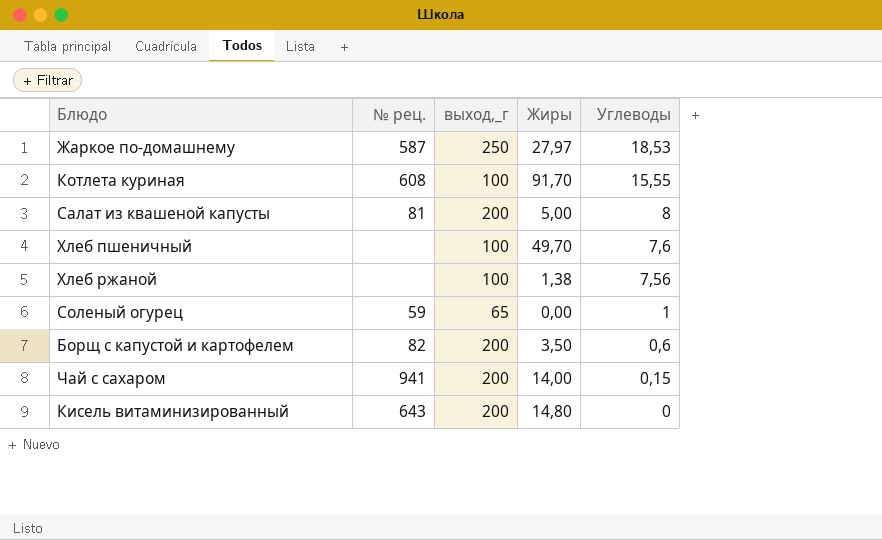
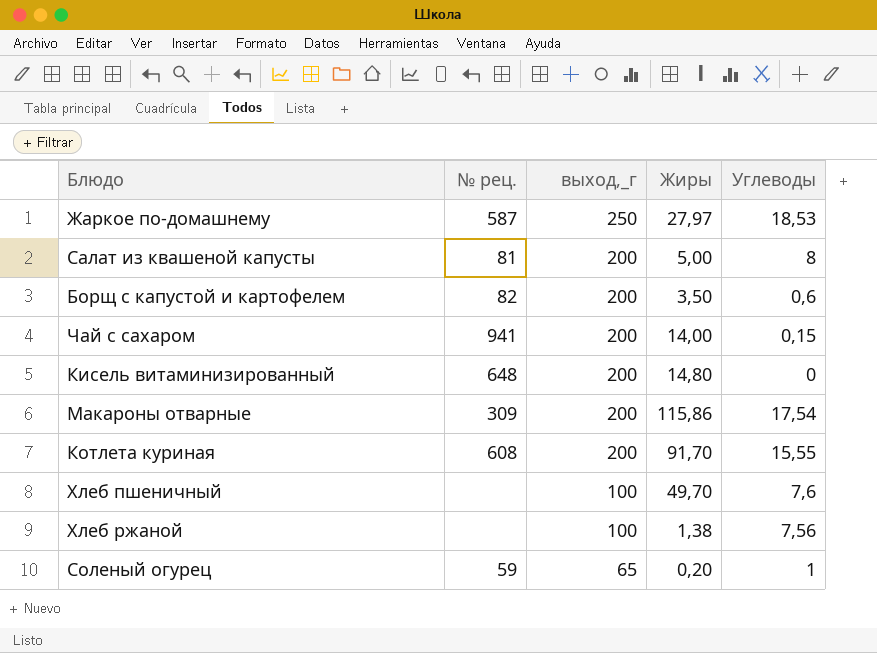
row order: Углеводы descending -> выход,_г descending
Кисель витаминизированный | № рец.: 643 -> 648
row Макароны отварные: none -> 309 | 200 | 115,86 | 17,54
Котлета куриная | выход,_г: 100 -> 200
Соленый огурец | Жиры: 0,00 -> 0,20

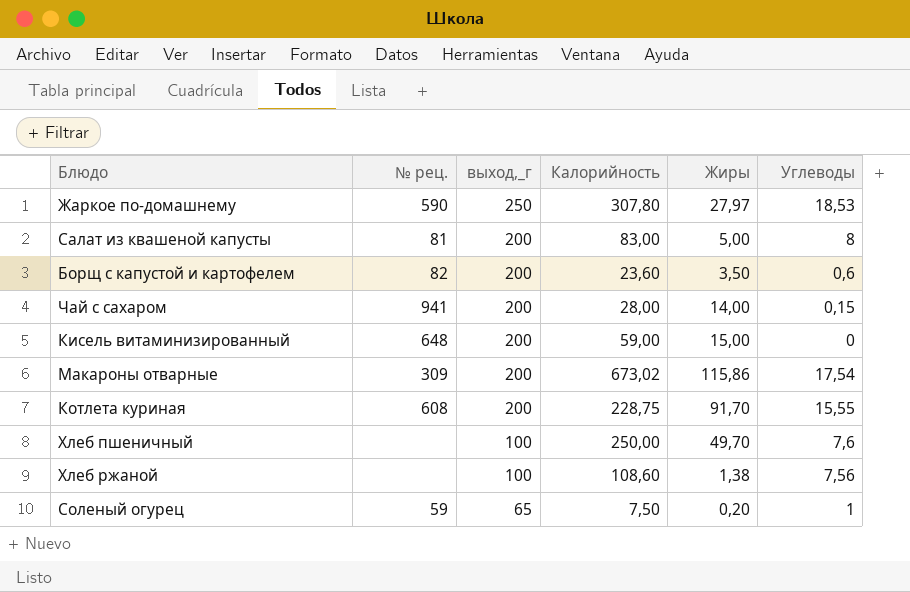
column Калорийность | position: none -> 4
Жаркое по-домашнему | № рец.: 587 -> 590
Кисель витаминизированный | Жиры: 14,80 -> 15,00

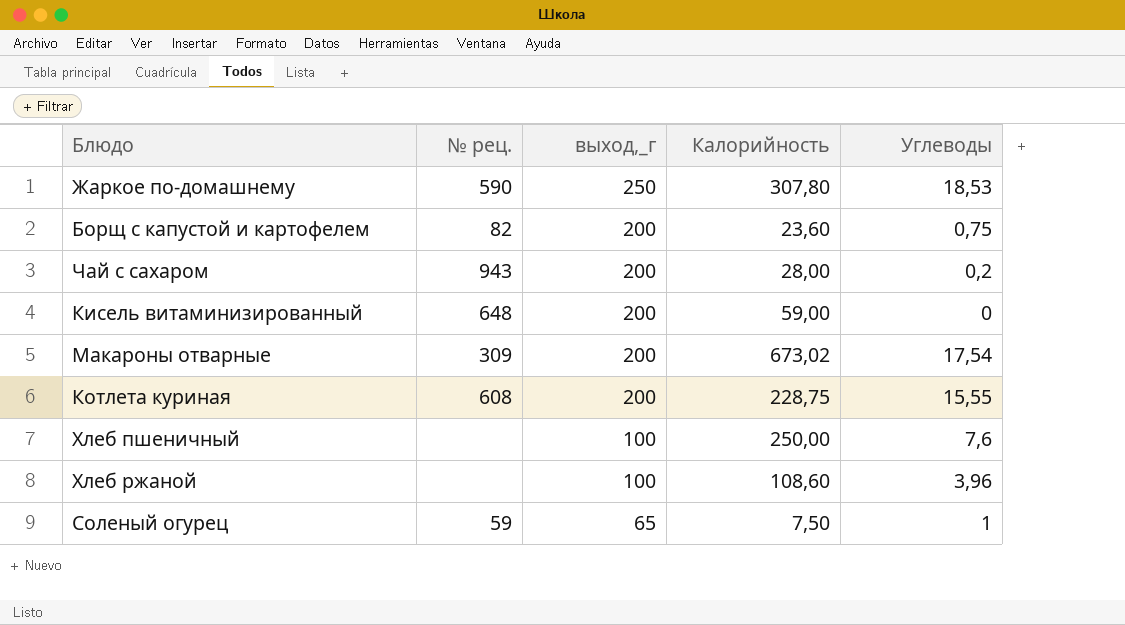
column Жиры | position: 5 -> none
row Салат из квашеной капусты: 81 | 200 | 83,00 | 5,00 | 8 -> none
Борщ с капустой и картофелем | Углеводы: 0,6 -> 0,75
Чай с сахаром | № рец.: 941 -> 943
Чай с сахаром | Углеводы: 0,15 -> 0,2
Хлеб ржаной | Углеводы: 7,56 -> 3,96

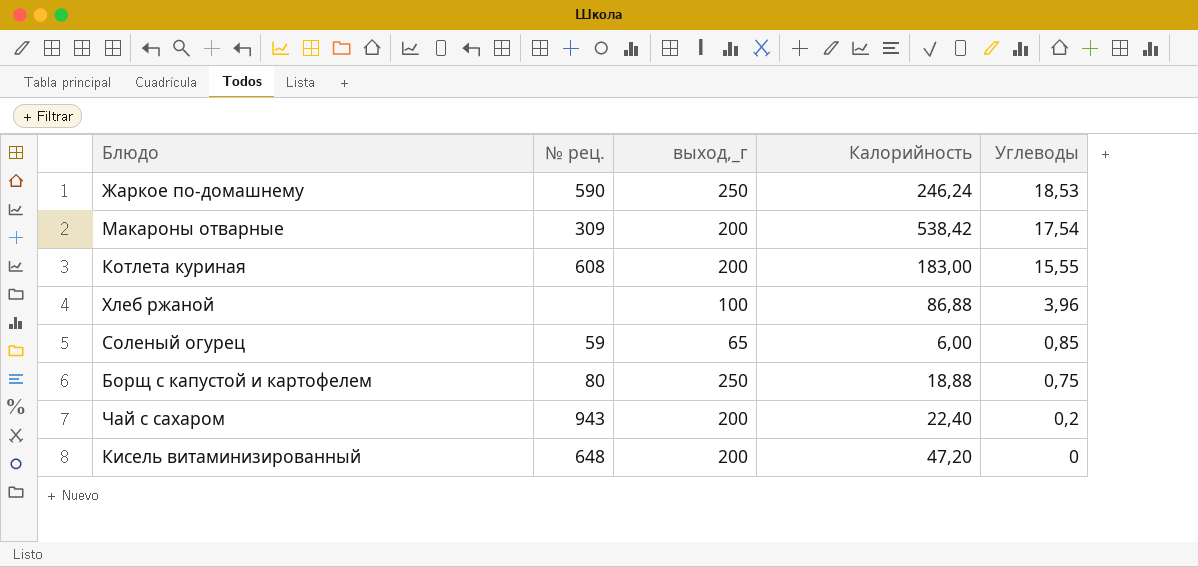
row order: выход,_г descending -> Углеводы descending
row Хлеб пшеничный: none | 100 | 250,00 | 7,6 -> none
Жаркое по-домашнему | Калорийность: 307,80 -> 246,24
Макароны отварные | Калорийность: 673,02 -> 538,42
Котлета куриная | Калорийность: 228,75 -> 183,00
Хлеб ржаной | Калорийность: 108,60 -> 86,88
Соленый огурец | Калорийность: 7,50 -> 6,00
Соленый огурец | Углеводы: 1 -> 0,85
Борщ с капустой и картофелем | № рец.: 82 -> 80
Борщ с капустой и картофелем | выход,_г: 200 -> 250
Борщ с капустой и картофелем | Калорийность: 23,60 -> 18,88
Чай с сахаром | Калорийность: 28,00 -> 22,40
Кисель витаминизированный | Калорийность: 59,00 -> 47,20

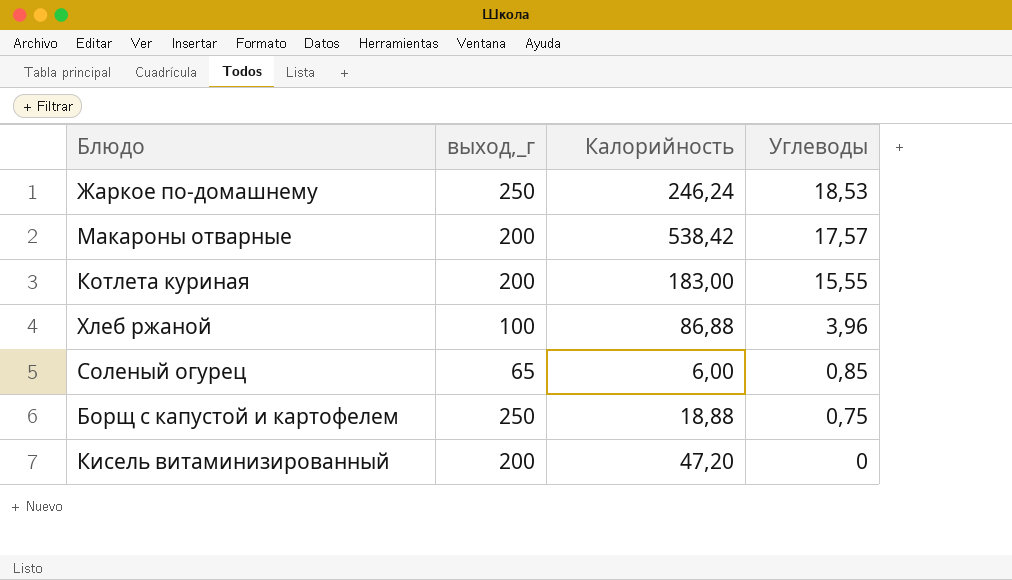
column № рец. | position: 2 -> none
row Чай с сахаром: 943 | 200 | 22,40 | 0,2 -> none
Макароны отварные | Углеводы: 17,54 -> 17,57

